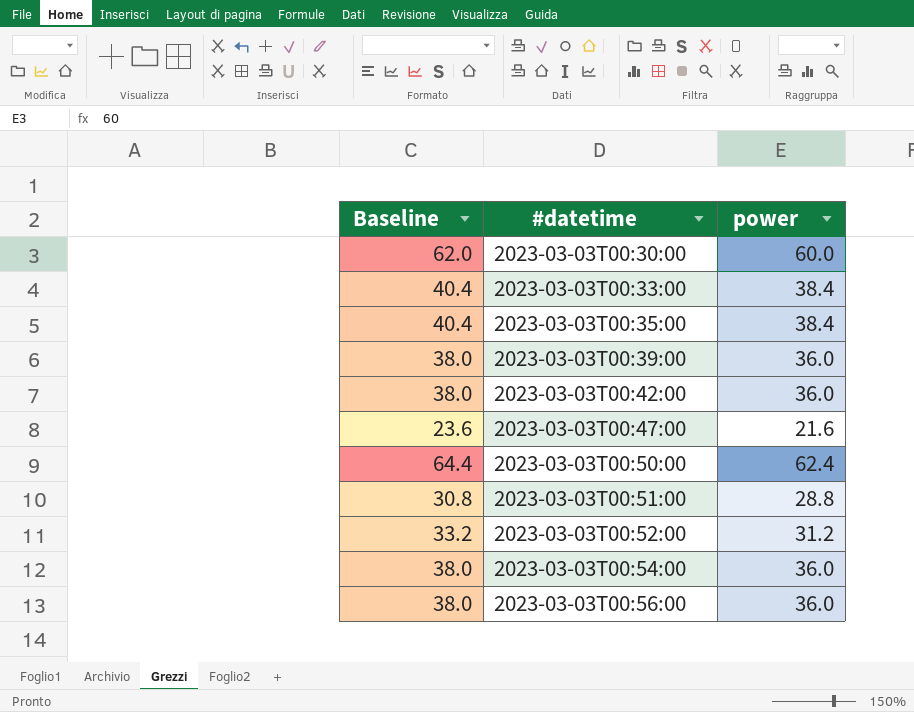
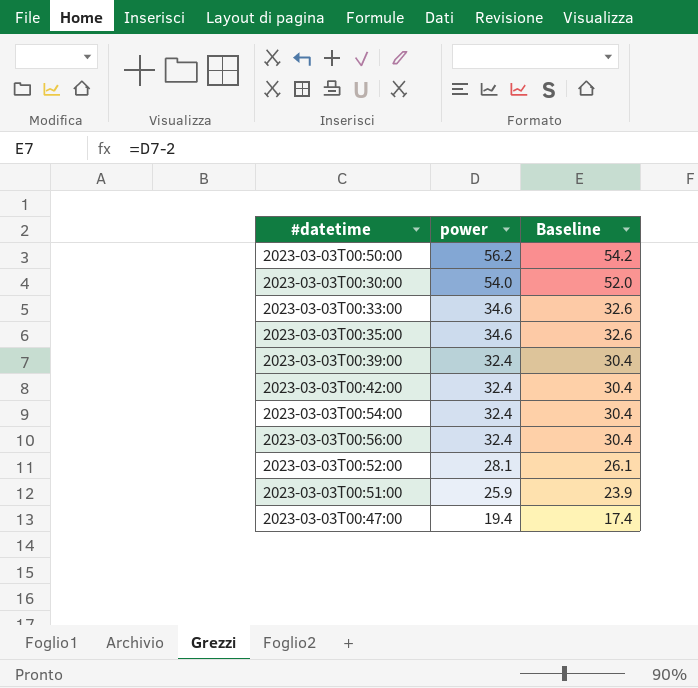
row order: #datetime ascending -> power descending
column Baseline | formula: [power] + 2 -> [power] - 2
column Baseline | position: 1 -> 3
2023-03-03T00:50:00 | power: 62.4 -> 56.2
2023-03-03T00:30:00 | power: 60.0 -> 54.0
2023-03-03T00:33:00 | power: 38.4 -> 34.6
2023-03-03T00:35:00 | power: 38.4 -> 34.6
2023-03-03T00:39:00 | power: 36.0 -> 32.4
2023-03-03T00:42:00 | power: 36.0 -> 32.4
2023-03-03T00:54:00 | power: 36.0 -> 32.4
2023-03-03T00:56:00 | power: 36.0 -> 32.4
2023-03-03T00:52:00 | power: 31.2 -> 28.1
2023-03-03T00:51:00 | power: 28.8 -> 25.9
2023-03-03T00:47:00 | power: 21.6 -> 19.4

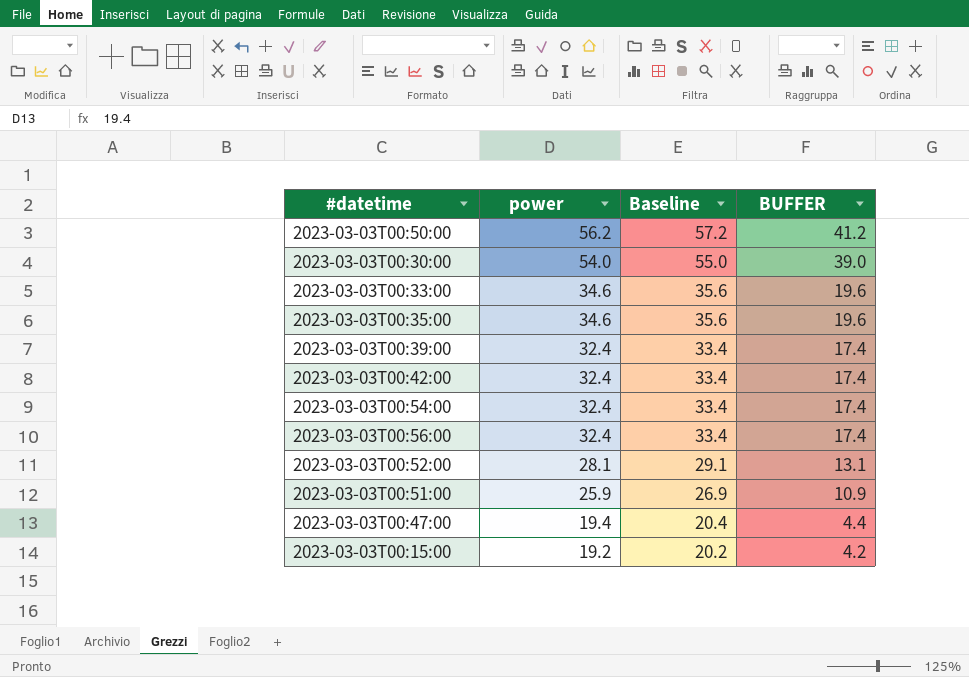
column Baseline | formula: [power] - 2 -> [power] + 1
column BUFFER | formula: none -> [power] - 15
row 2023-03-03T00:15:00: none -> 19.2 | 20.2 | 4.2

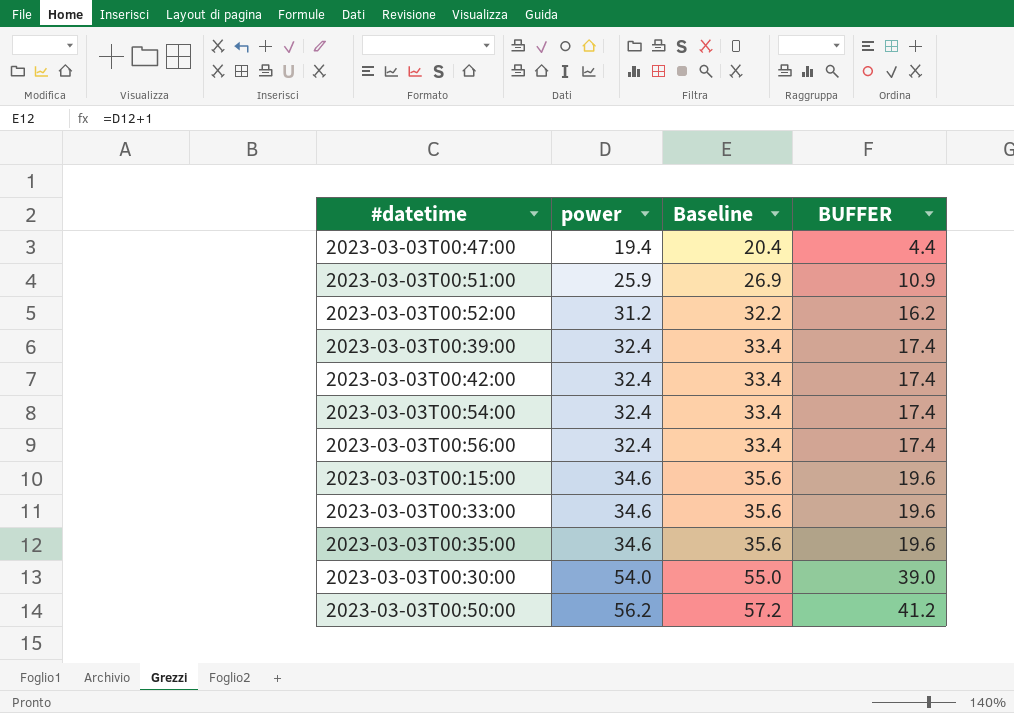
row order: power descending -> power ascending
2023-03-03T00:52:00 | power: 28.1 -> 31.2
2023-03-03T00:52:00 | Baseline: 29.1 -> 32.2
2023-03-03T00:52:00 | BUFFER: 13.1 -> 16.2
2023-03-03T00:15:00 | power: 19.2 -> 34.6
2023-03-03T00:15:00 | Baseline: 20.2 -> 35.6
2023-03-03T00:15:00 | BUFFER: 4.2 -> 19.6

